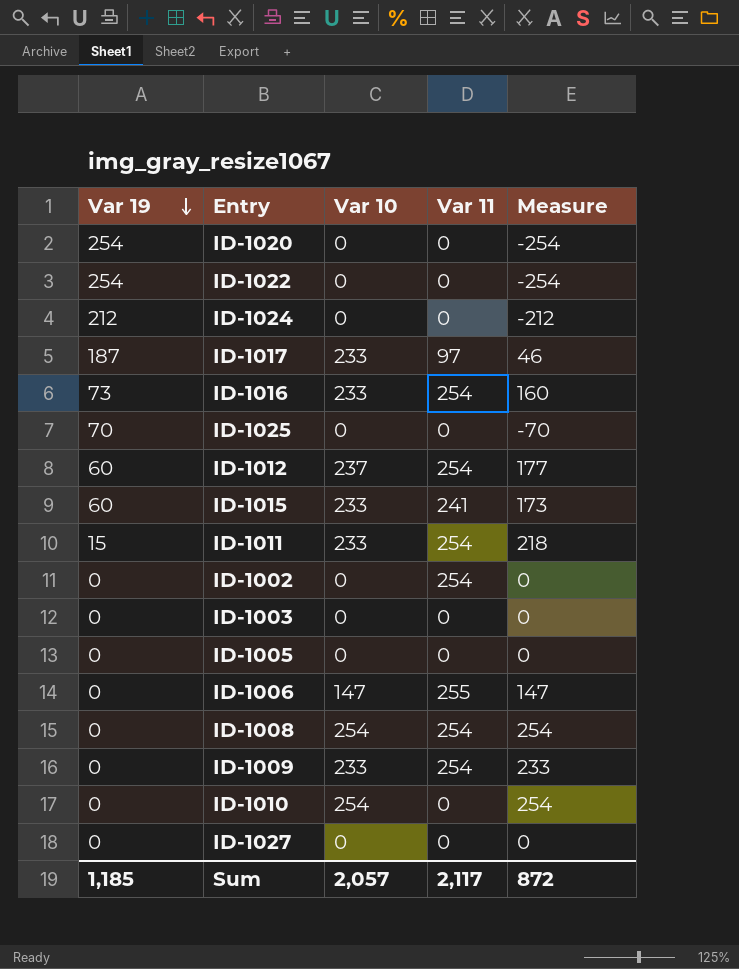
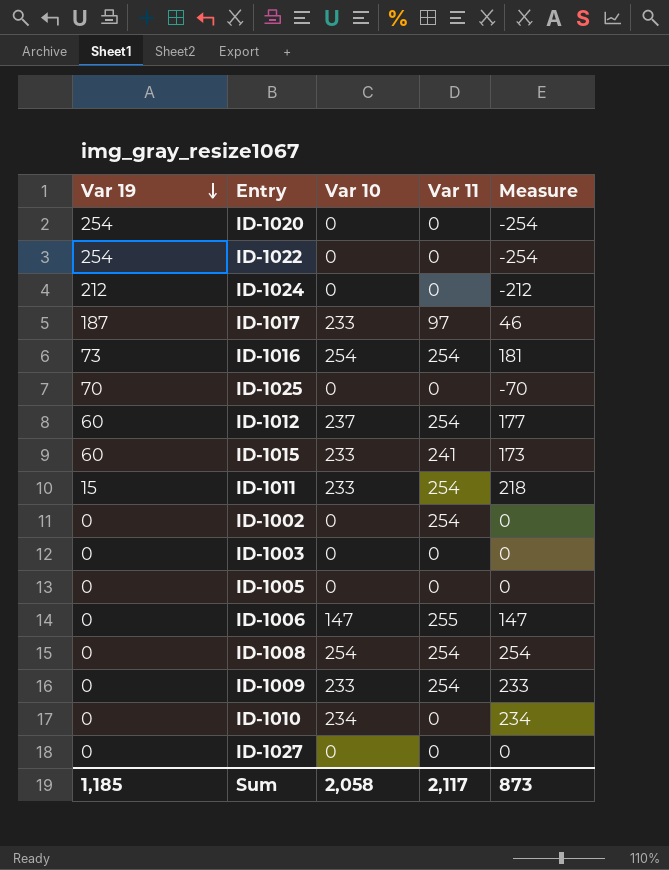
ID-1016 | Var 10: 233 -> 254
ID-1016 | Measure: 160 -> 181
ID-1010 | Var 10: 254 -> 234
ID-1010 | Measure: 254 -> 234
Sum | Var 10: 2,057 -> 2,058
Sum | Measure: 872 -> 873

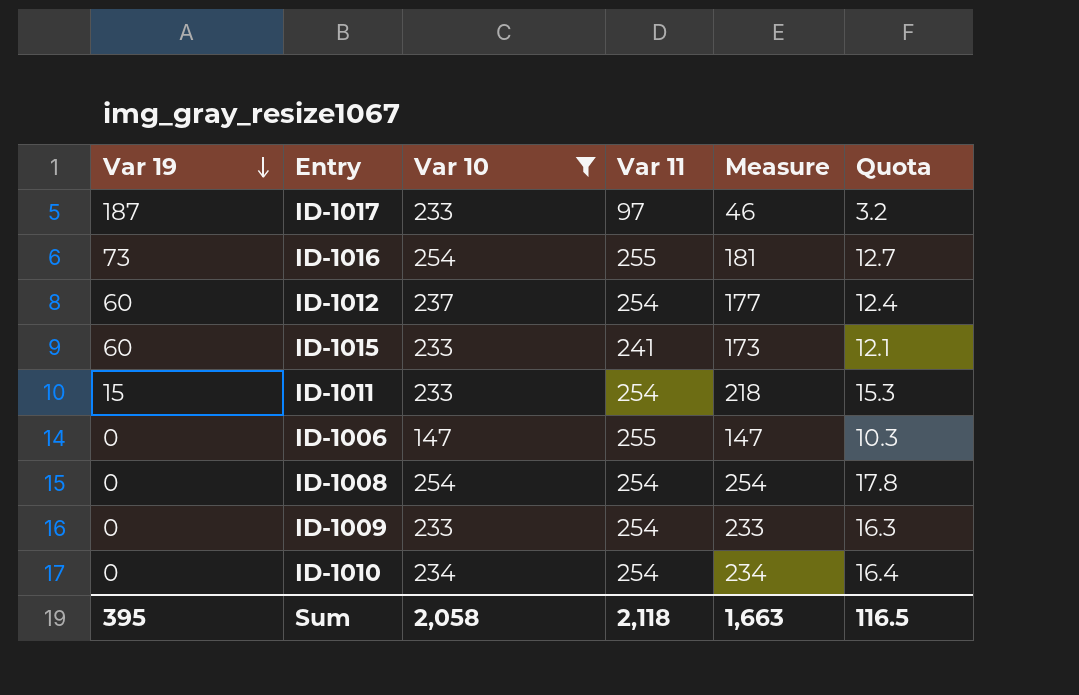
filter: none -> Var 10 != 0
column Quota | formula: none -> [Measure] * 0.07
ID-1016 | Var 11: 254 -> 255
ID-1010 | Var 11: 0 -> 254
Sum | Var 19: 1,185 -> 395
Sum | Var 11: 2,117 -> 2,118
Sum | Measure: 873 -> 1,663

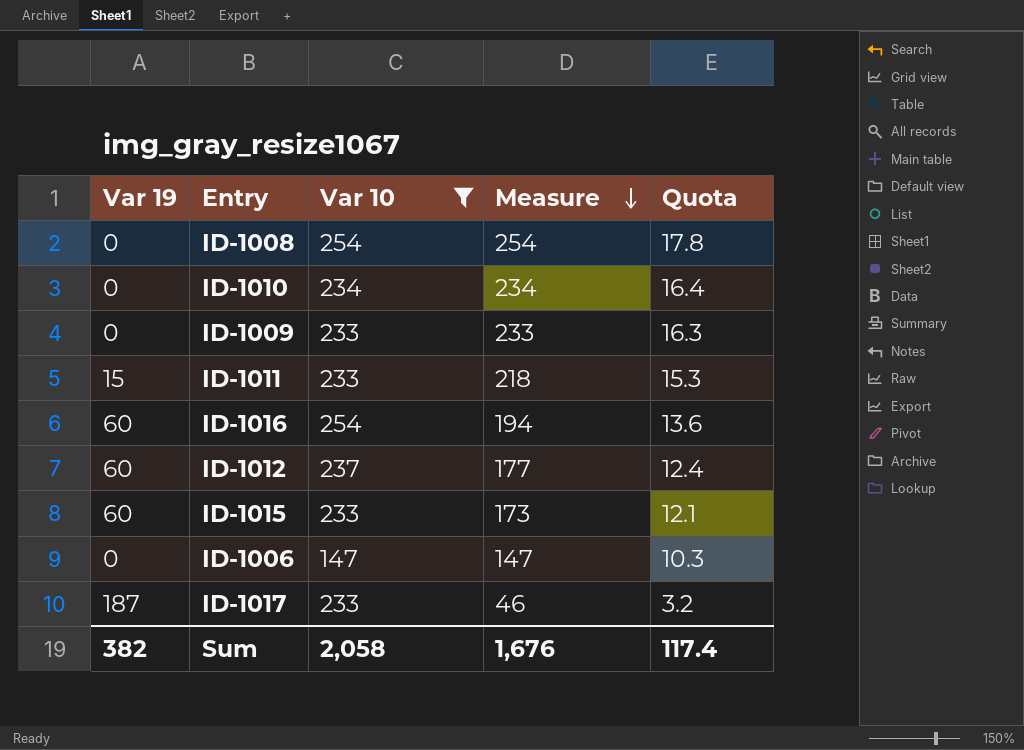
row order: Var 19 descending -> Measure descending
column Var 11 | position: 4 -> none
ID-1016 | Var 19: 73 -> 60
ID-1016 | Measure: 181 -> 194
ID-1016 | Quota: 12.7 -> 13.6
Sum | Var 19: 395 -> 382
Sum | Measure: 1,663 -> 1,676
Sum | Quota: 116.5 -> 117.4

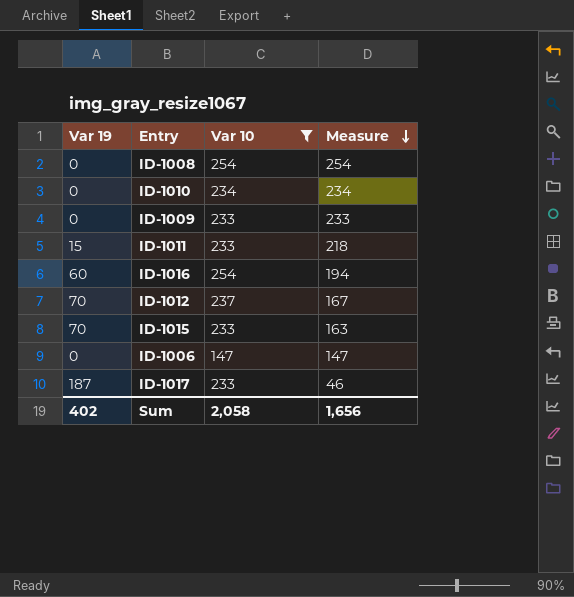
column Quota | formula: [Measure] * 0.07 -> none
ID-1012 | Var 19: 60 -> 70
ID-1012 | Measure: 177 -> 167
ID-1015 | Var 19: 60 -> 70
ID-1015 | Measure: 173 -> 163
Sum | Var 19: 382 -> 402
Sum | Measure: 1,676 -> 1,656

